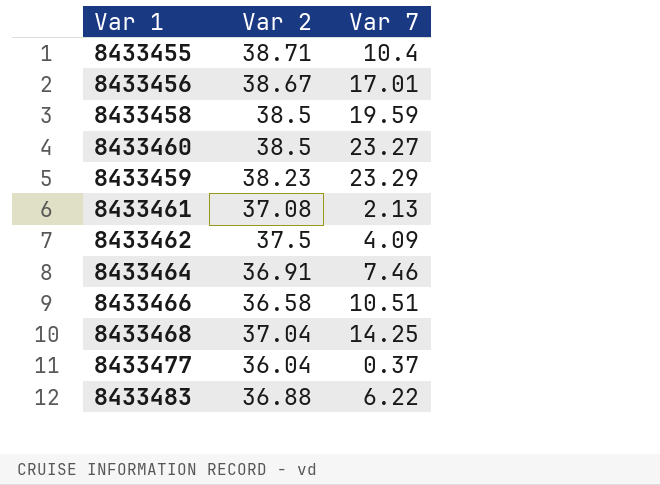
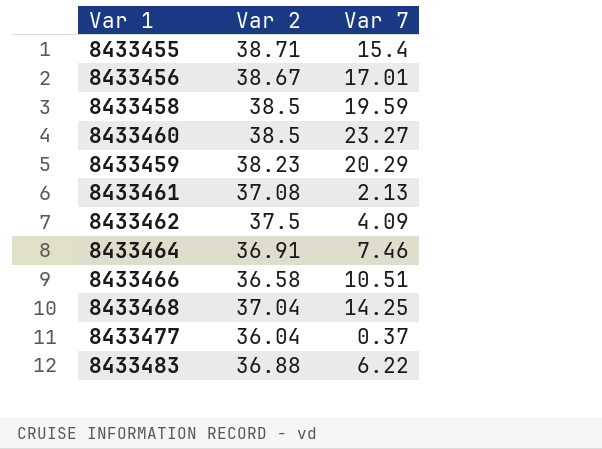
8433455 | Var 7: 10.4 -> 15.4
8433459 | Var 7: 23.29 -> 20.29

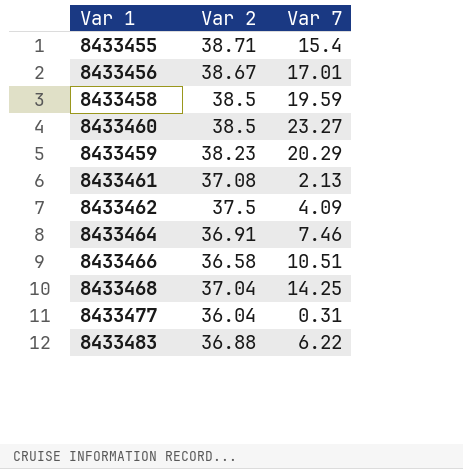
8433477 | Var 7: 0.37 -> 0.31

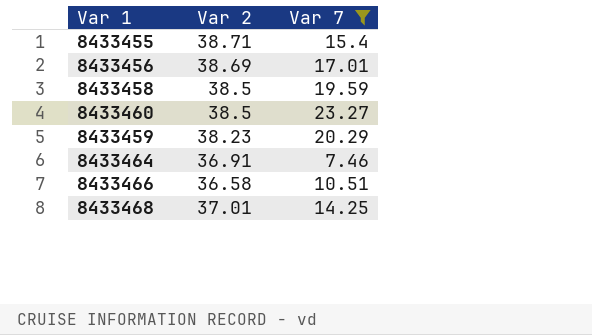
filter: none -> Var 7 >= 7.46
8433456 | Var 2: 38.67 -> 38.69
8433468 | Var 2: 37.04 -> 37.01

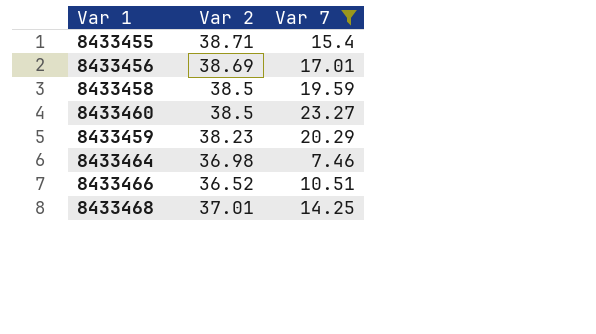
8433464 | Var 2: 36.91 -> 36.98
8433466 | Var 2: 36.58 -> 36.52

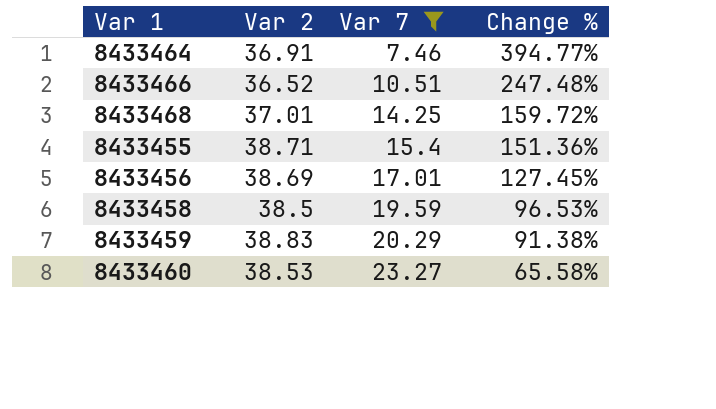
row order: none -> Var 7 ascending
column Change % | formula: none -> ([Var 2] - [Var 7]) / [Var 7]
8433464 | Var 2: 36.98 -> 36.91
8433459 | Var 2: 38.23 -> 38.83
8433460 | Var 2: 38.5 -> 38.53

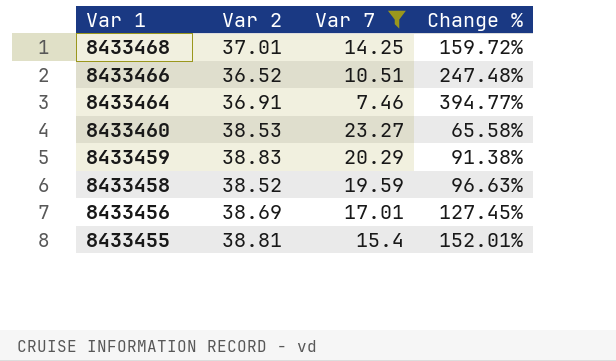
row order: Var 7 ascending -> Var 1 descending
8433458 | Var 2: 38.5 -> 38.52
8433458 | Change %: 96.53% -> 96.63%
8433455 | Var 2: 38.71 -> 38.81
8433455 | Change %: 151.36% -> 152.01%

